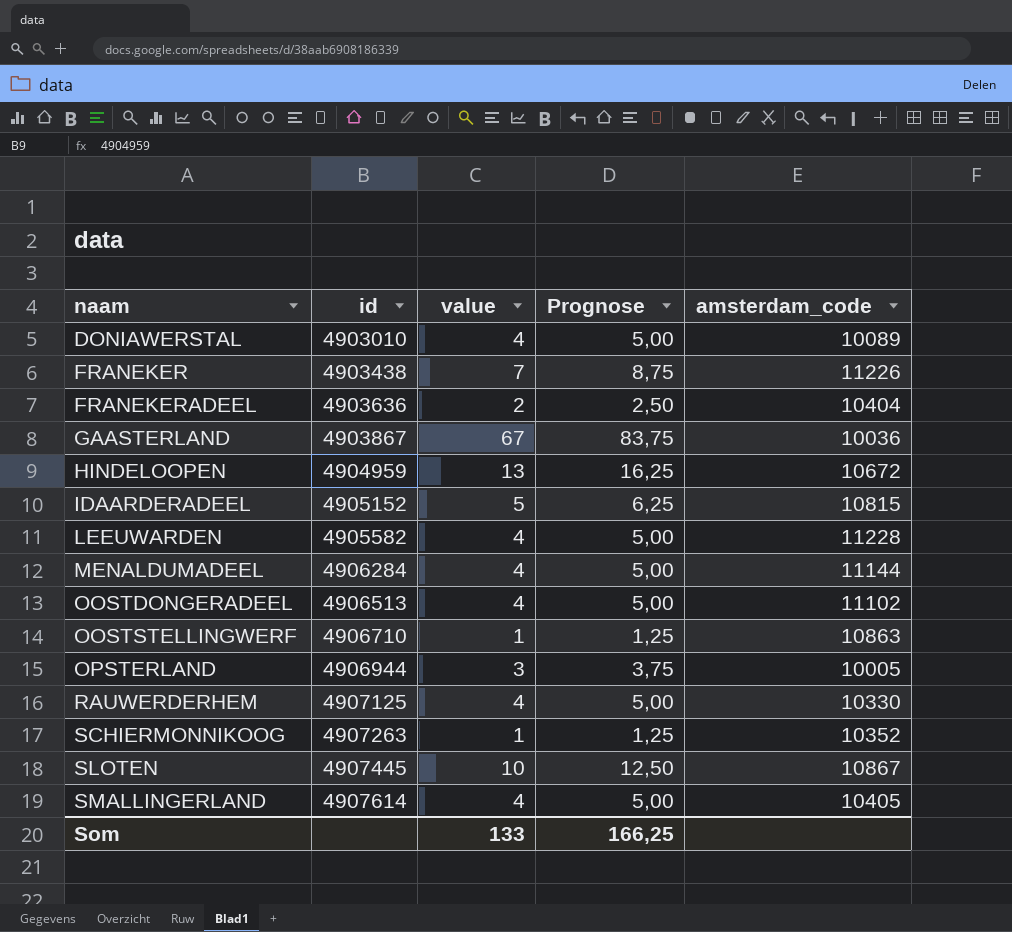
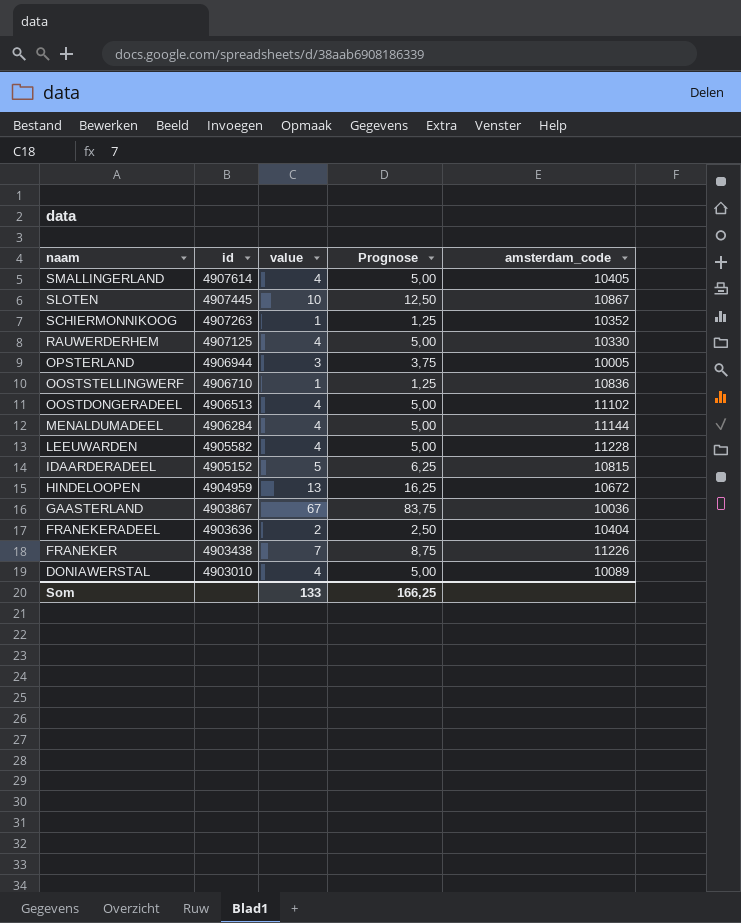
row order: naam ascending -> naam descending
OOSTSTELLINGWERF | amsterdam_code: 10863 -> 10836

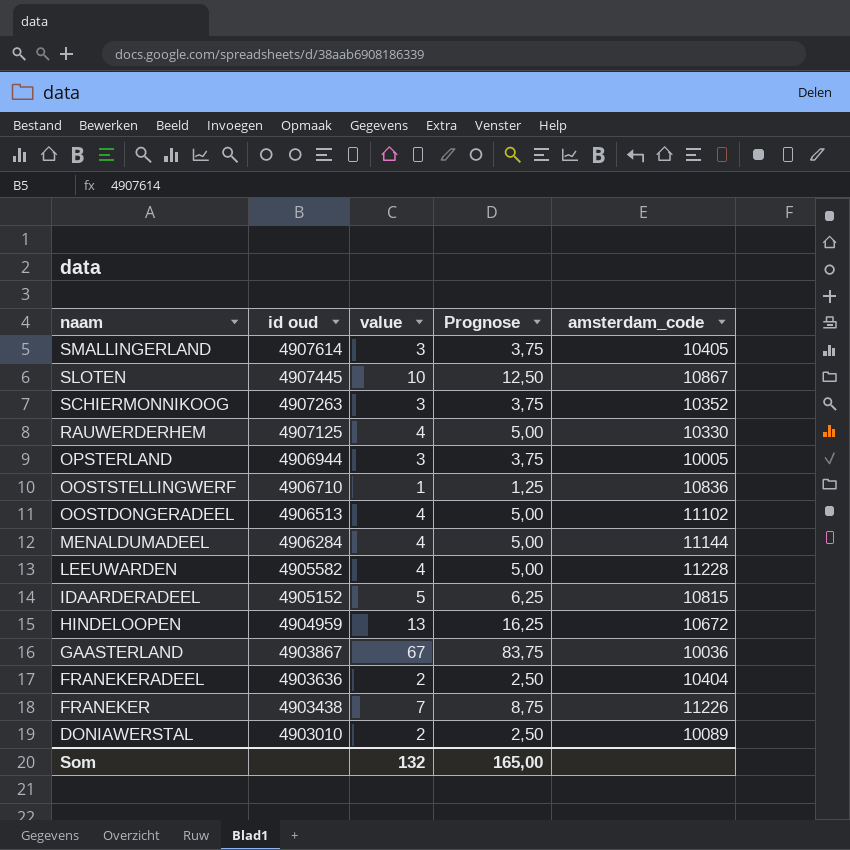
column name: id -> id oud
SMALLINGERLAND | value: 4 -> 3
SMALLINGERLAND | Prognose: 5,00 -> 3,75
SCHIERMONNIKOOG | value: 1 -> 3
SCHIERMONNIKOOG | Prognose: 1,25 -> 3,75
DONIAWERSTAL | value: 4 -> 2
DONIAWERSTAL | Prognose: 5,00 -> 2,50
Som | value: 133 -> 132
Som | Prognose: 166,25 -> 165,00

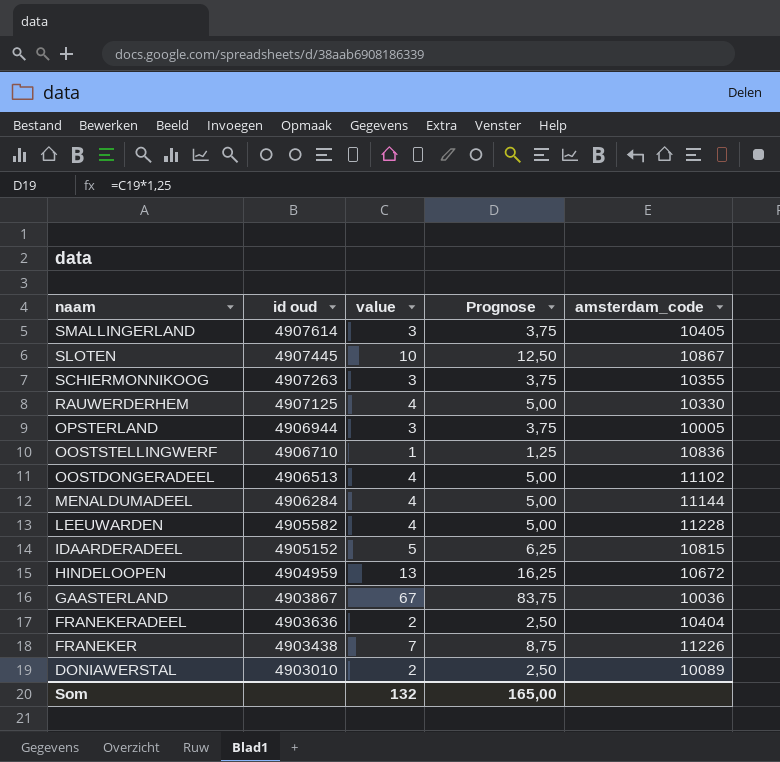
SCHIERMONNIKOOG | amsterdam_code: 10352 -> 10355

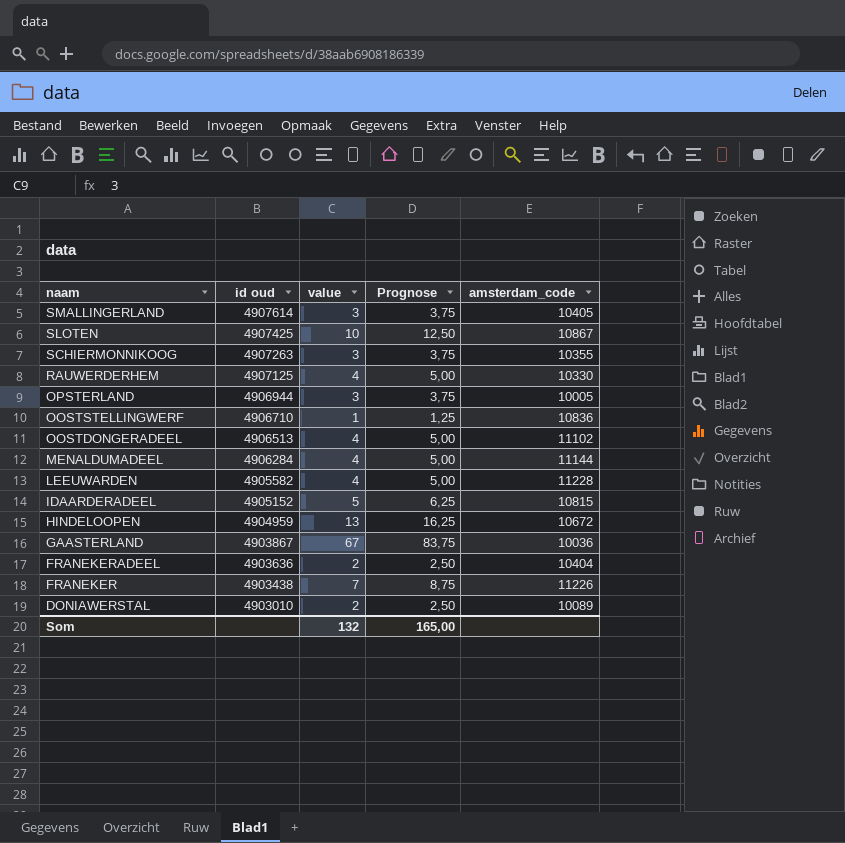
SLOTEN | id oud: 4907445 -> 4907425

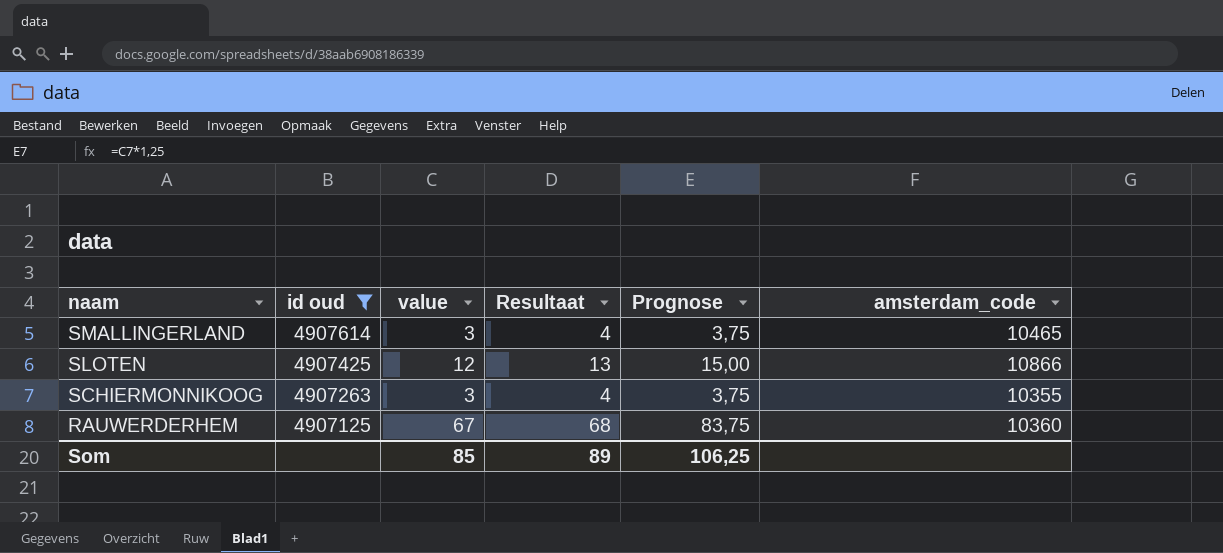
filter: none -> id oud >= 4907125
column Resultaat | formula: none -> [value] + 1
SMALLINGERLAND | amsterdam_code: 10405 -> 10465
SLOTEN | value: 10 -> 12
SLOTEN | Prognose: 12,50 -> 15,00
SLOTEN | amsterdam_code: 10867 -> 10866
RAUWERDERHEM | value: 4 -> 67
RAUWERDERHEM | Prognose: 5,00 -> 83,75
RAUWERDERHEM | amsterdam_code: 10330 -> 10360
Som | value: 132 -> 85
Som | Prognose: 165,00 -> 106,25

